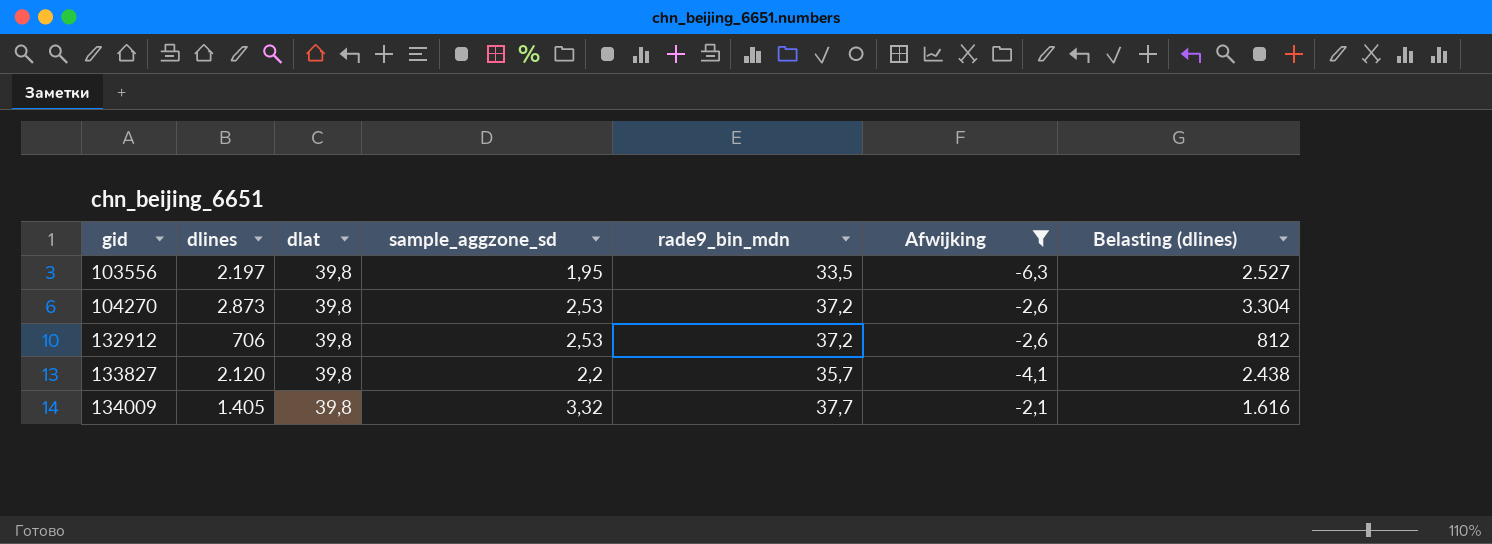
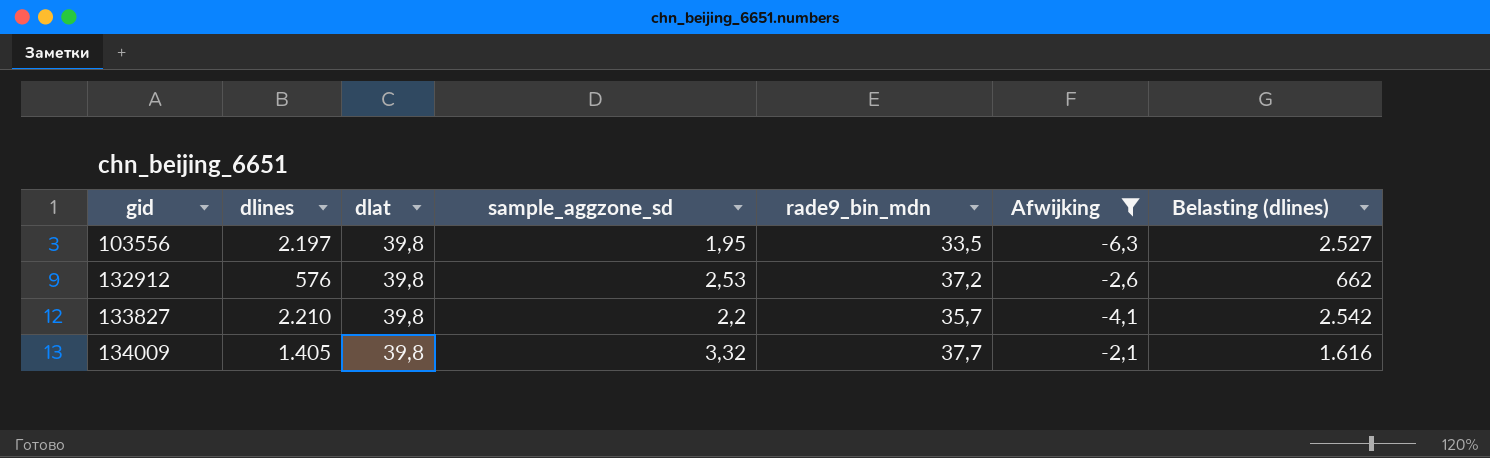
row 104270: 2.873 | 39,8 | 2,53 | 37,2 | -2,6 | 3.304 -> none
132912 | dlines: 706 -> 576
132912 | Belasting (dlines): 812 -> 662
133827 | dlines: 2.120 -> 2.210
133827 | Belasting (dlines): 2.438 -> 2.542

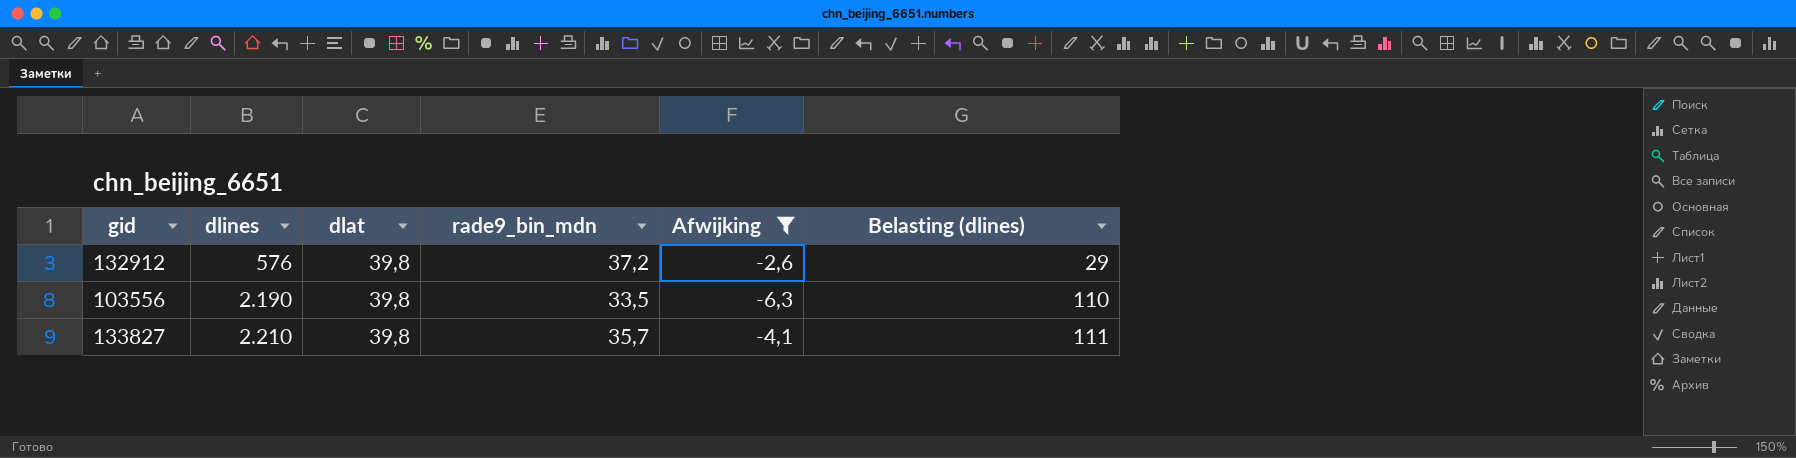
row order: gid ascending -> dlines ascending
column sample_aggzone_sd | position: 4 -> none
column Belasting (dlines) | formula: [dlines] * 1,15 -> [dlines] * 0,05
row 134009: 1.405 | 39,8 | 3,32 | 37,7 | -2,1 | 1.616 -> none
103556 | dlines: 2.197 -> 2.190

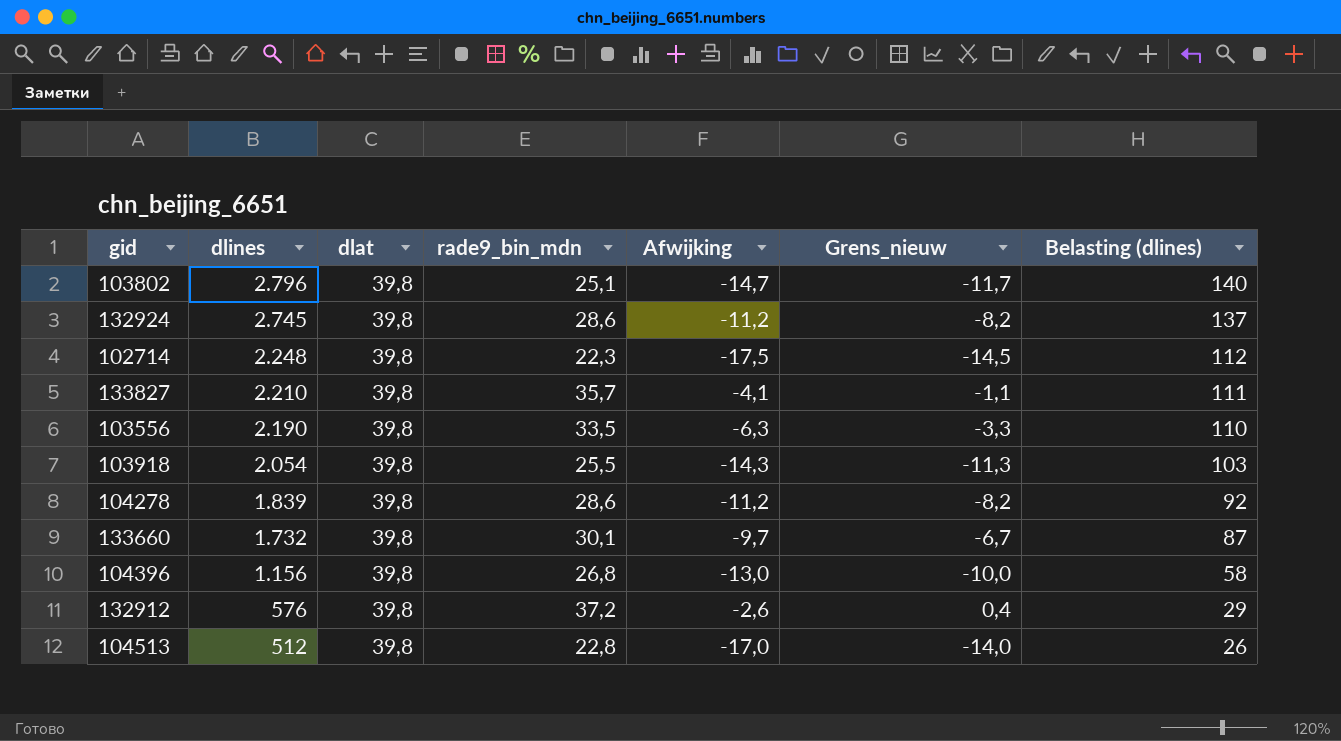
filter: Afwijking >= -6,3 -> none
row order: dlines ascending -> dlines descending
column Grens_nieuw | formula: none -> [Afwijking] + 3

